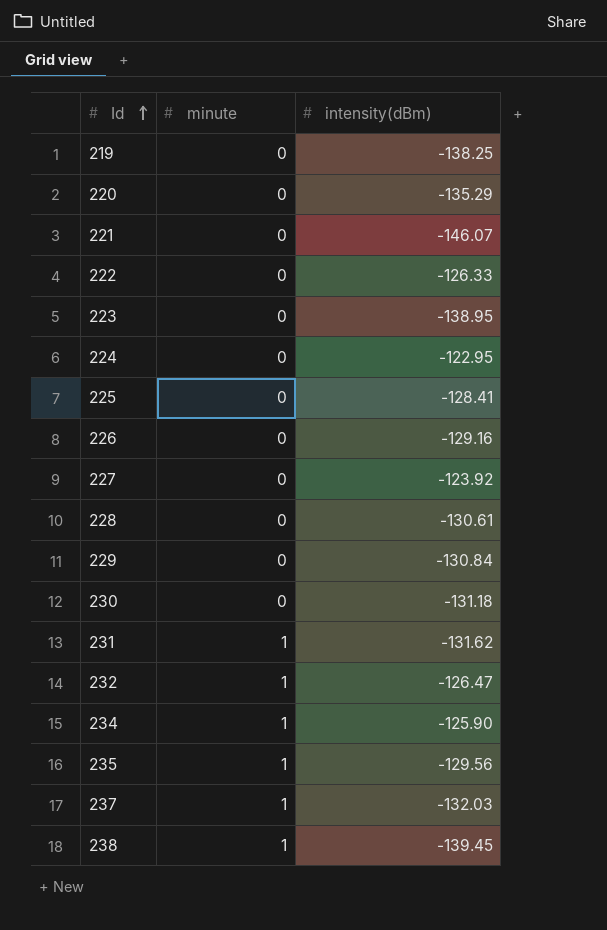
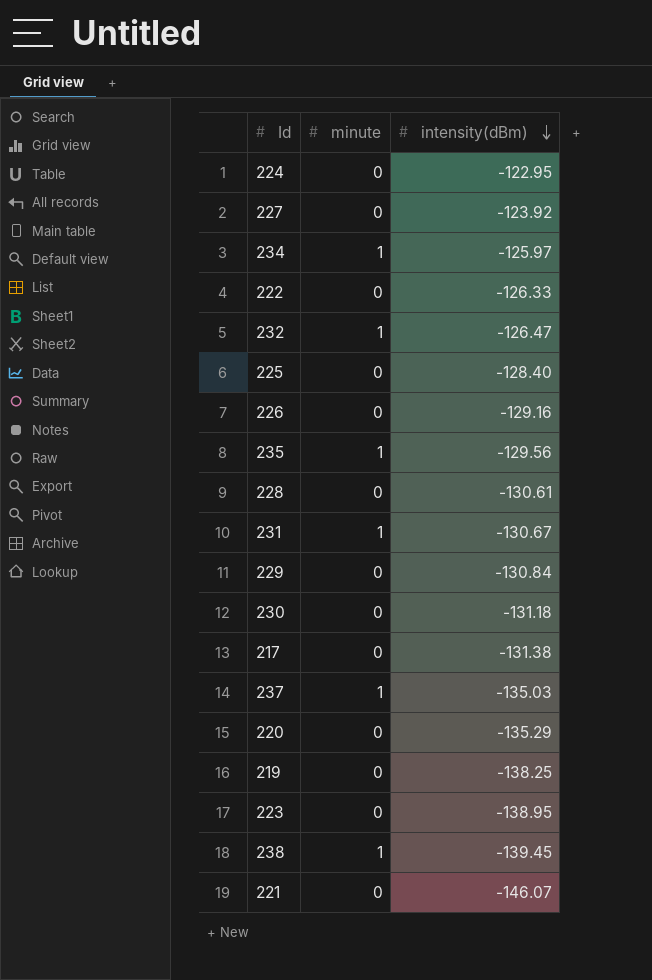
row order: Id ascending -> intensity(dBm) descending
234 | intensity(dBm): -125.90 -> -125.97
225 | intensity(dBm): -128.41 -> -128.40
231 | intensity(dBm): -131.62 -> -130.67
row 217: none -> 0 | -131.38
237 | intensity(dBm): -132.03 -> -135.03

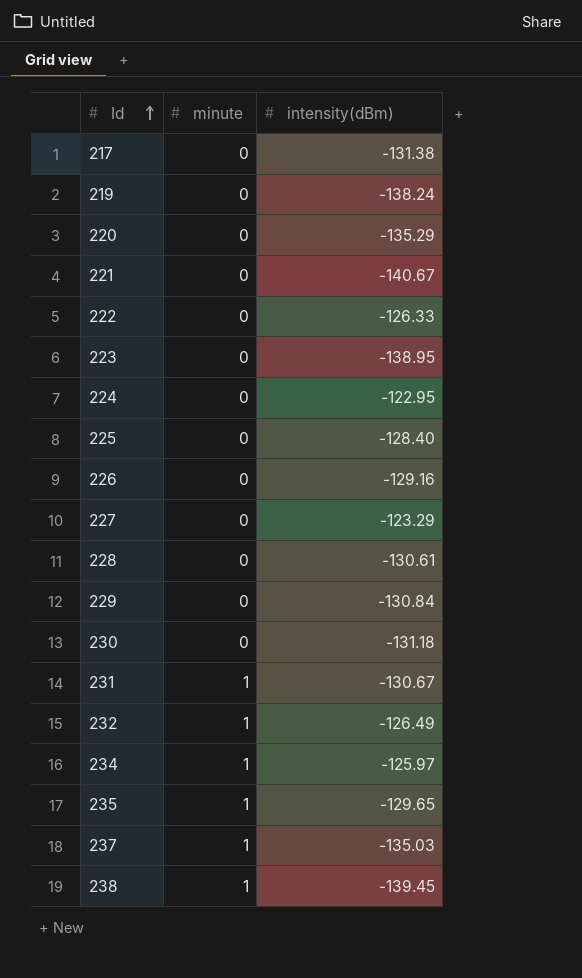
row order: intensity(dBm) descending -> Id ascending
219 | intensity(dBm): -138.25 -> -138.24
221 | intensity(dBm): -146.07 -> -140.67
227 | intensity(dBm): -123.92 -> -123.29
232 | intensity(dBm): -126.47 -> -126.49
235 | intensity(dBm): -129.56 -> -129.65

